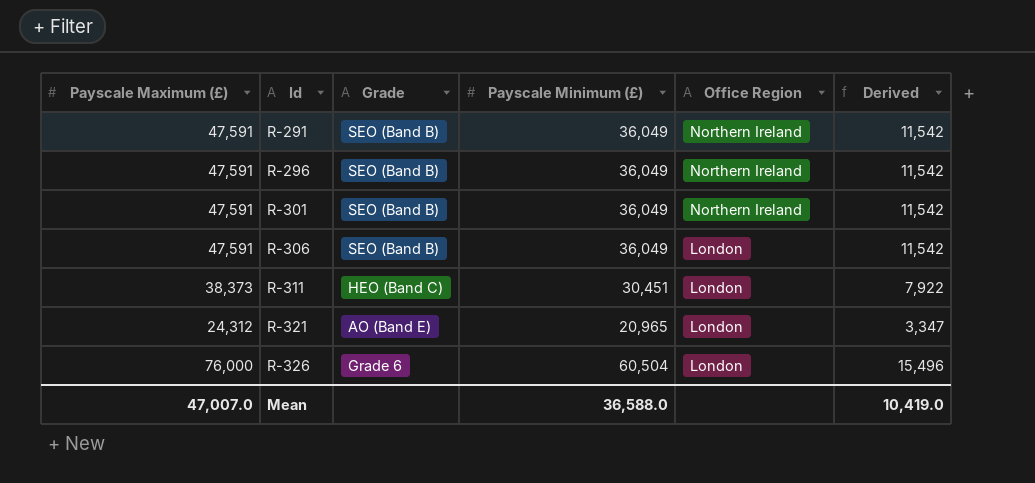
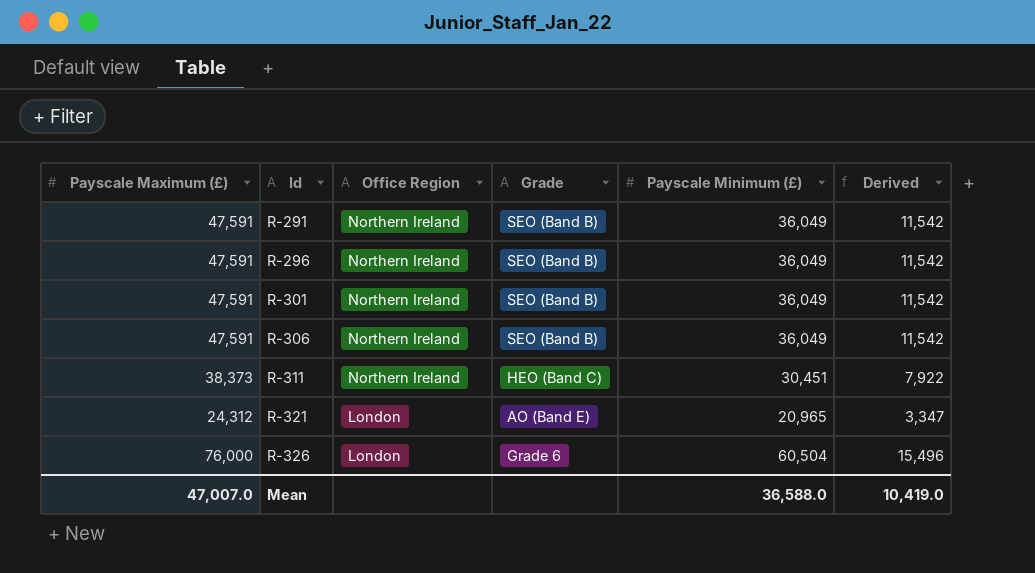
column Office Region | position: 5 -> 3
R-306 | Office Region: London -> Northern Ireland
R-311 | Office Region: London -> Northern Ireland

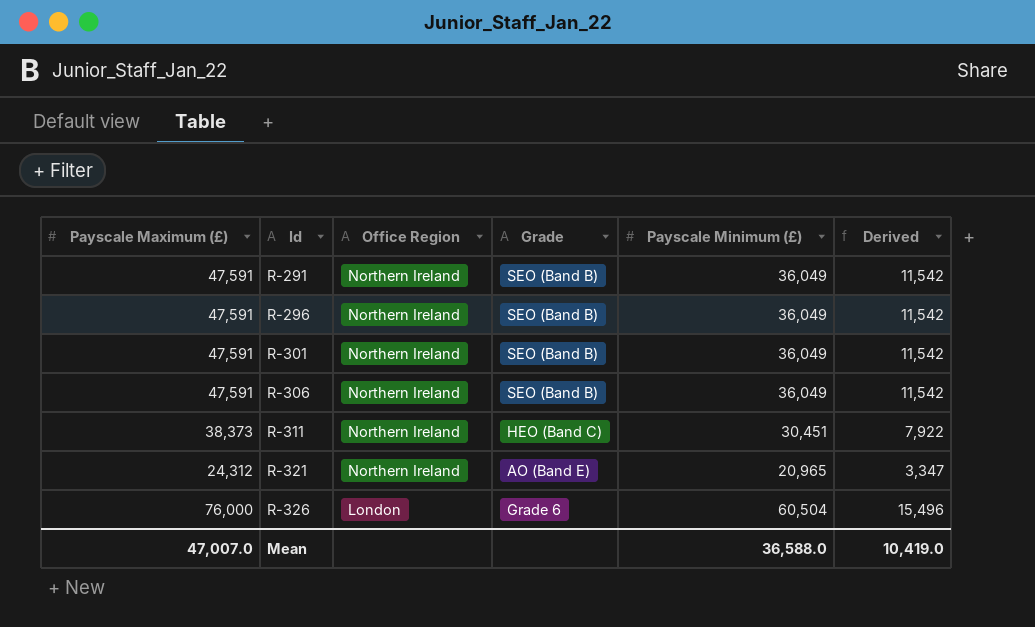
R-321 | Office Region: London -> Northern Ireland

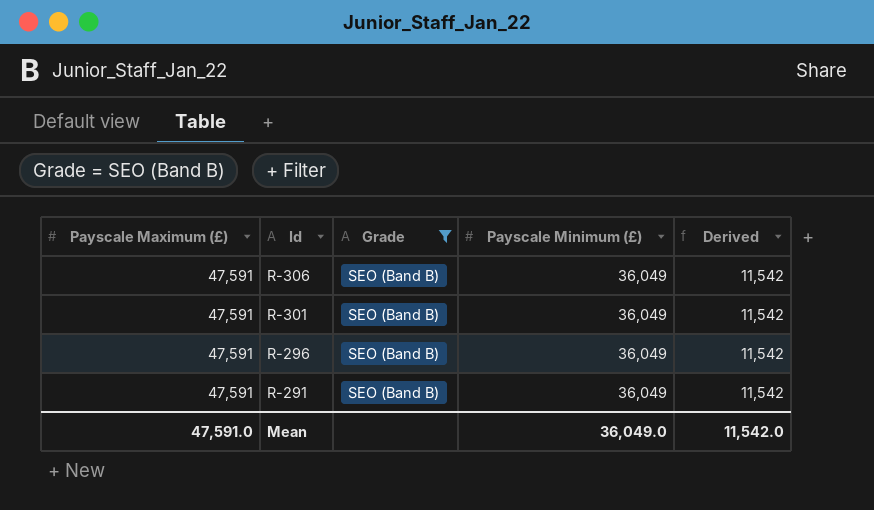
filter: none -> Grade = SEO (Band B)
row order: Id ascending -> Id descending
column Office Region | position: 3 -> none
Mean | Payscale Maximum (£): 47,007.0 -> 47,591.0
Mean | Payscale Minimum (£): 36,588.0 -> 36,049.0
Mean | Derived: 10,419.0 -> 11,542.0

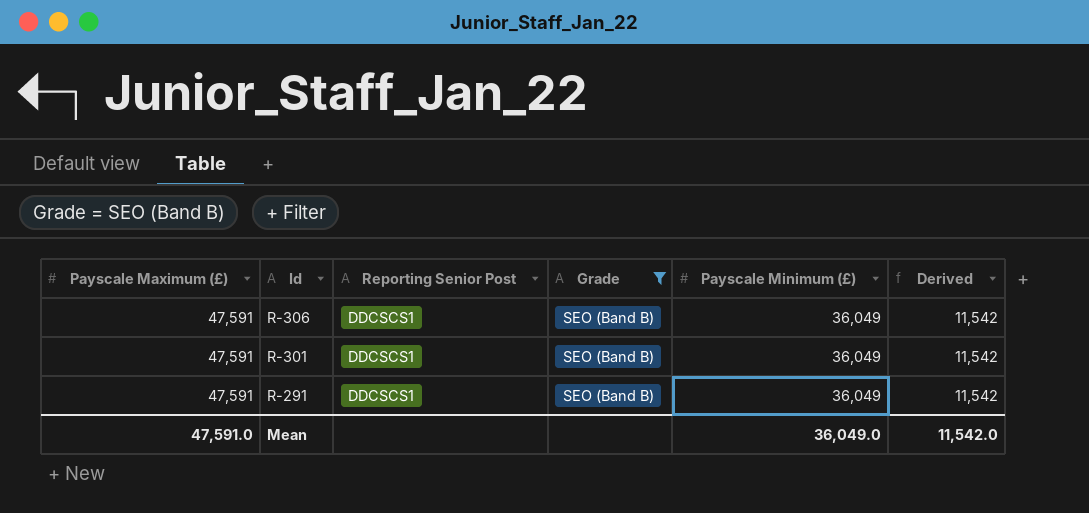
column Reporting Senior Post | position: none -> 3
row R-296: 47,591 | SEO (Band B) | 36,049 | 11,542 -> none

